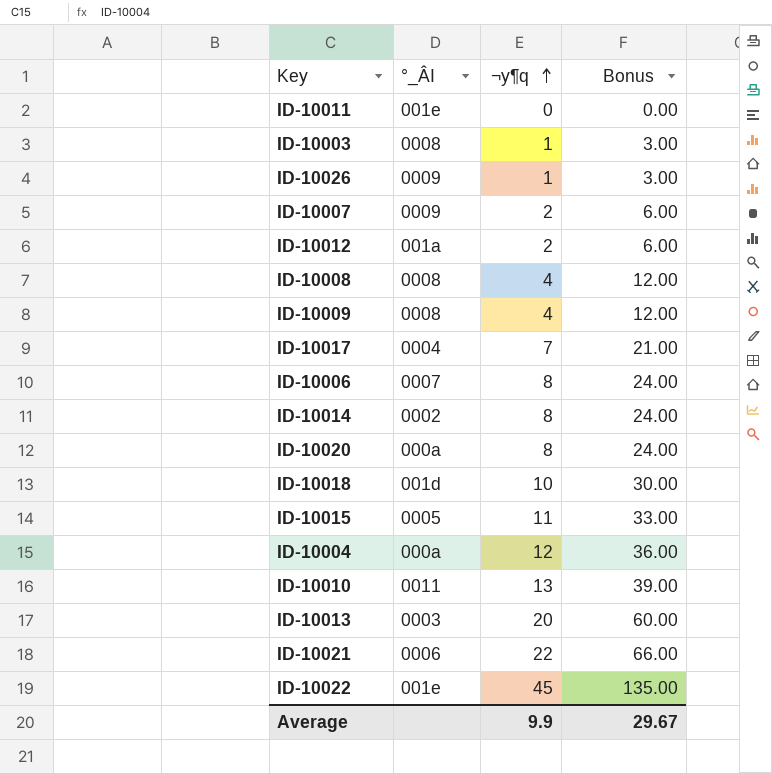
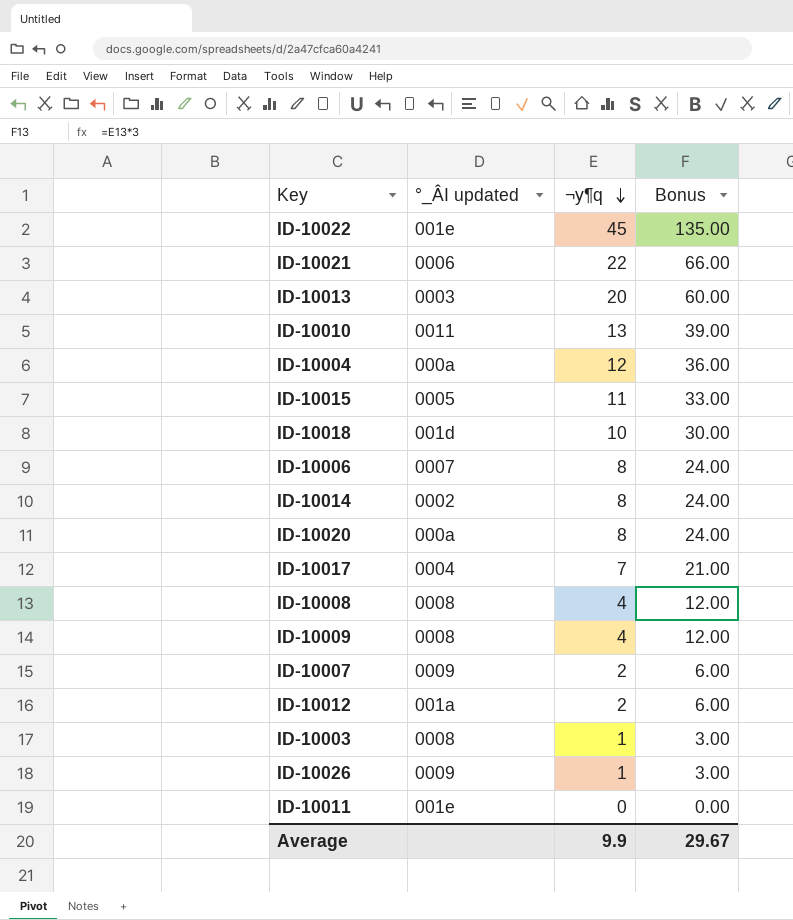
row order: ¬y¶q ascending -> ¬y¶q descending
column name: °_ÂI -> °_ÂI updated

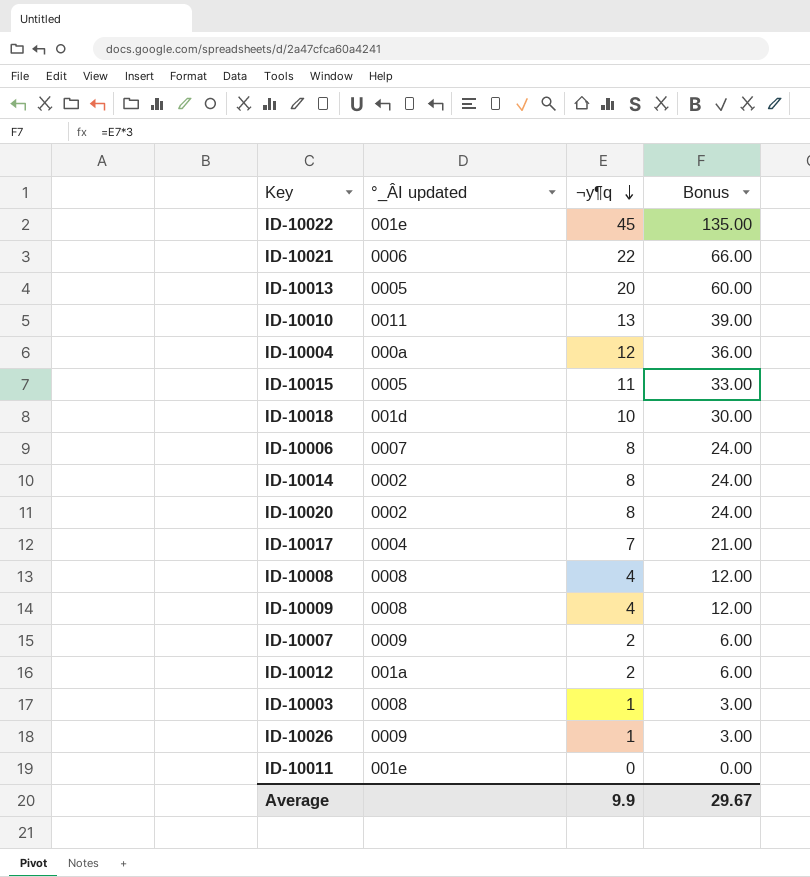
ID-10013 | °_ÂI updated: 0003 -> 0005
ID-10020 | °_ÂI updated: 000a -> 0002

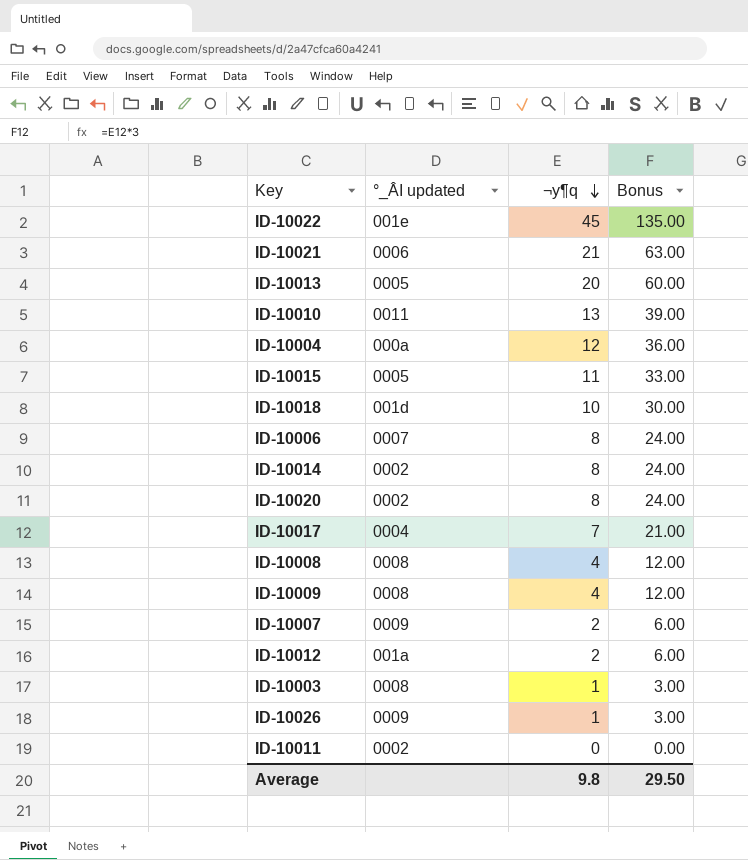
ID-10021 | ¬y¶q: 22 -> 21
ID-10021 | Bonus: 66.00 -> 63.00
ID-10011 | °_ÂI updated: 001e -> 0002
Average | ¬y¶q: 9.9 -> 9.8
Average | Bonus: 29.67 -> 29.50

